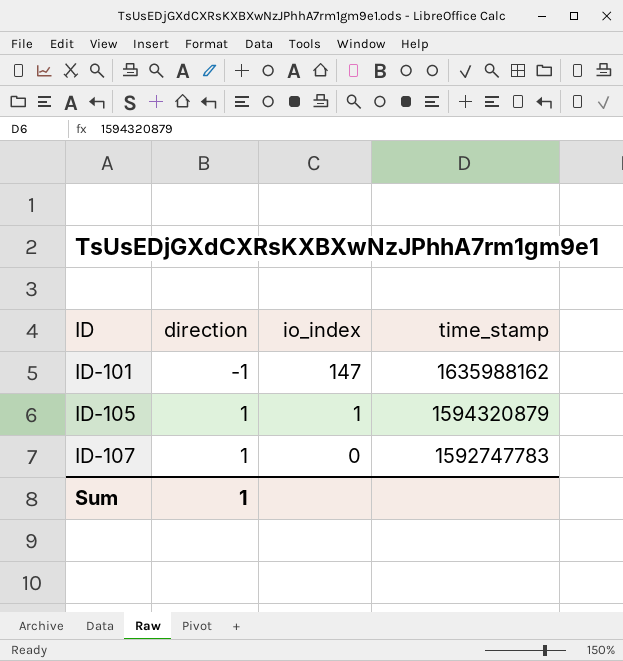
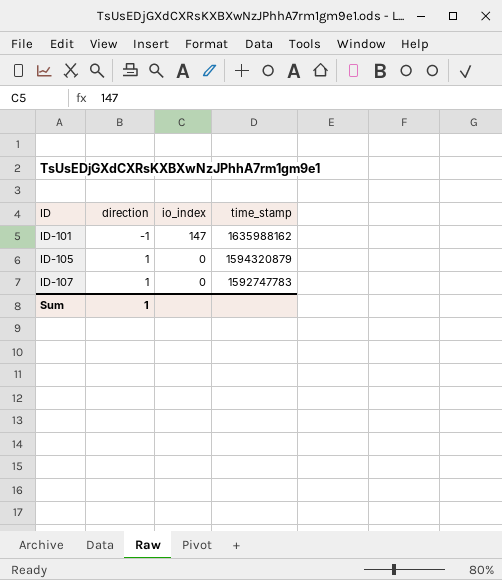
ID-105 | io_index: 1 -> 0

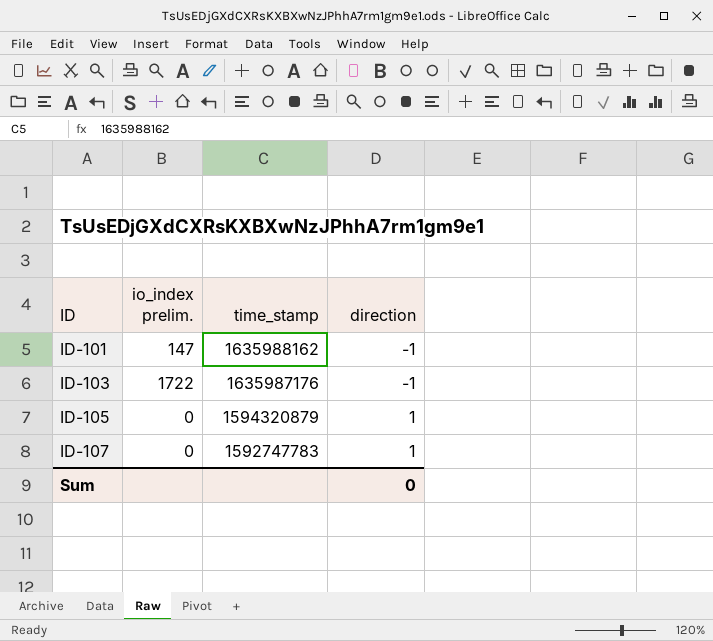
column name: io_index -> io_index prelim.
column direction | position: 2 -> 4
row ID-103: none -> 1722 | 1635987176 | -1
Sum | direction: 1 -> 0

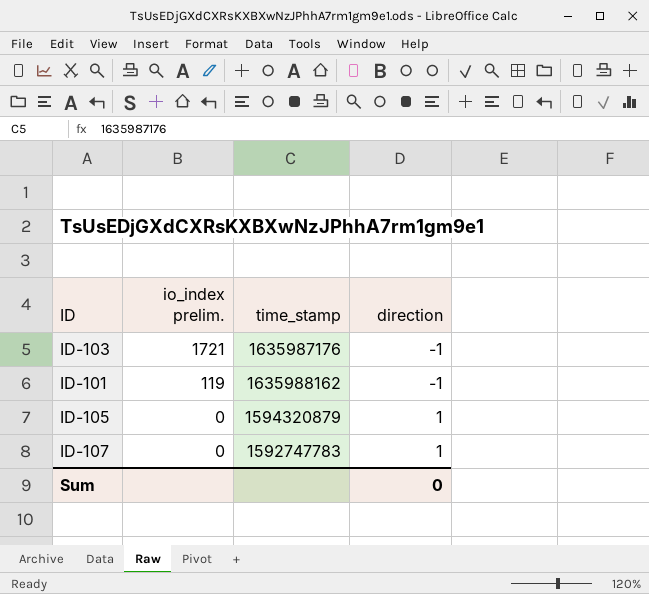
row order: ID ascending -> io_index prelim. descending
ID-103 | io_index prelim.: 1722 -> 1721
ID-101 | io_index prelim.: 147 -> 119

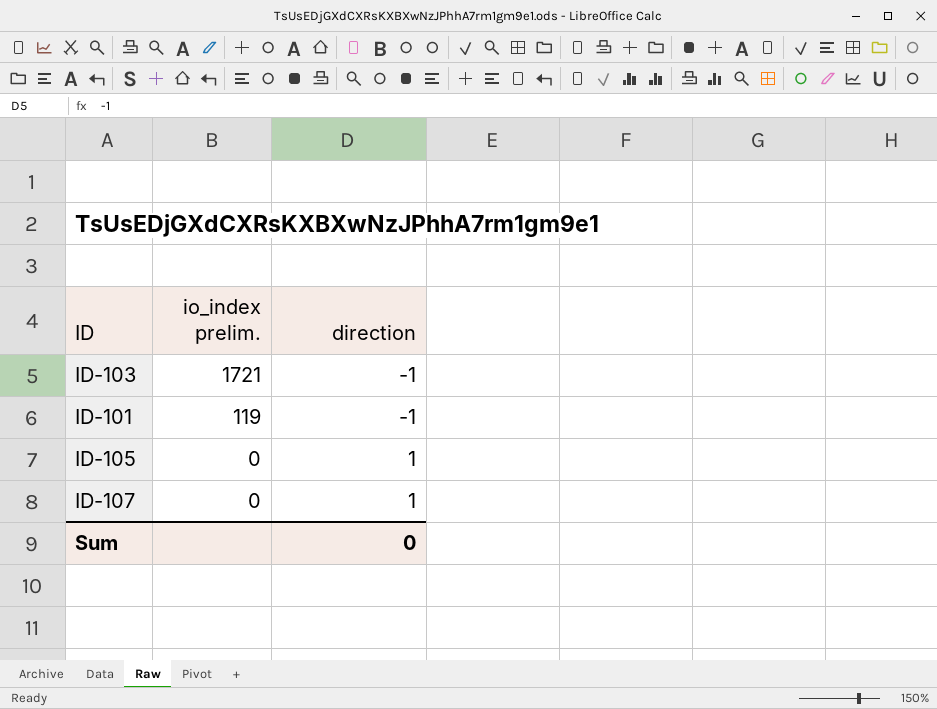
column time_stamp | position: 3 -> none

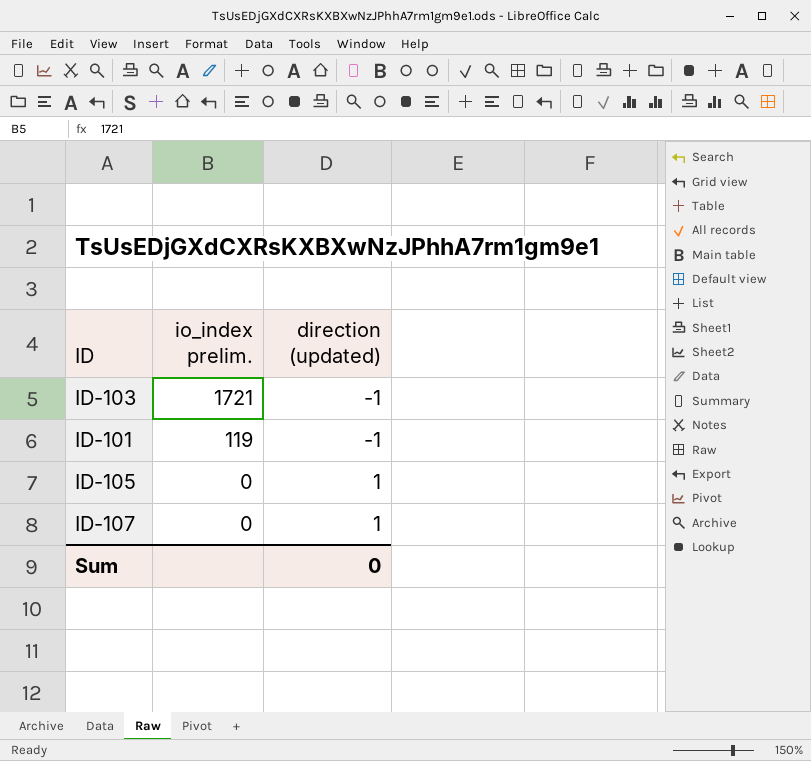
column name: direction -> direction (updated)

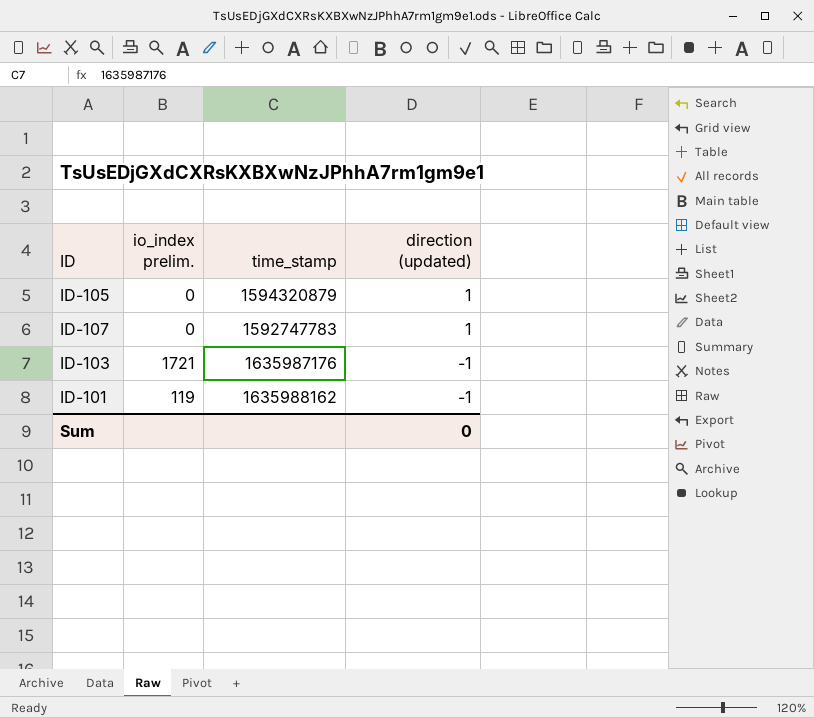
row order: io_index prelim. descending -> direction (updated) descending
column time_stamp | position: none -> 3

